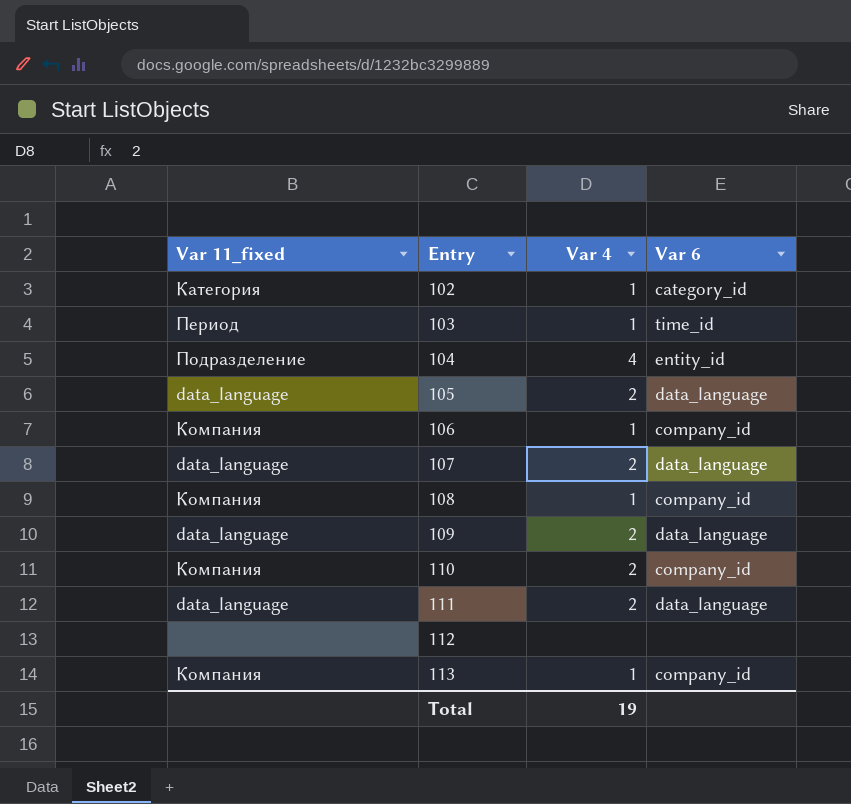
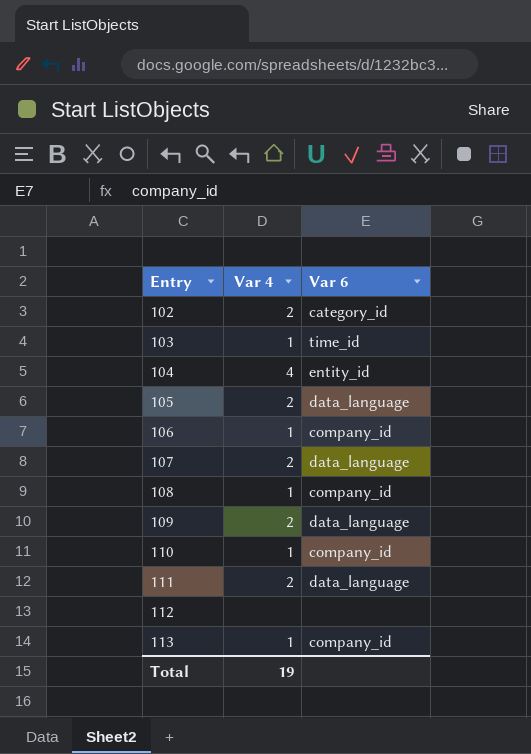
column Var 11_fixed | position: 1 -> none
102 | Var 4: 1 -> 2
110 | Var 4: 2 -> 1

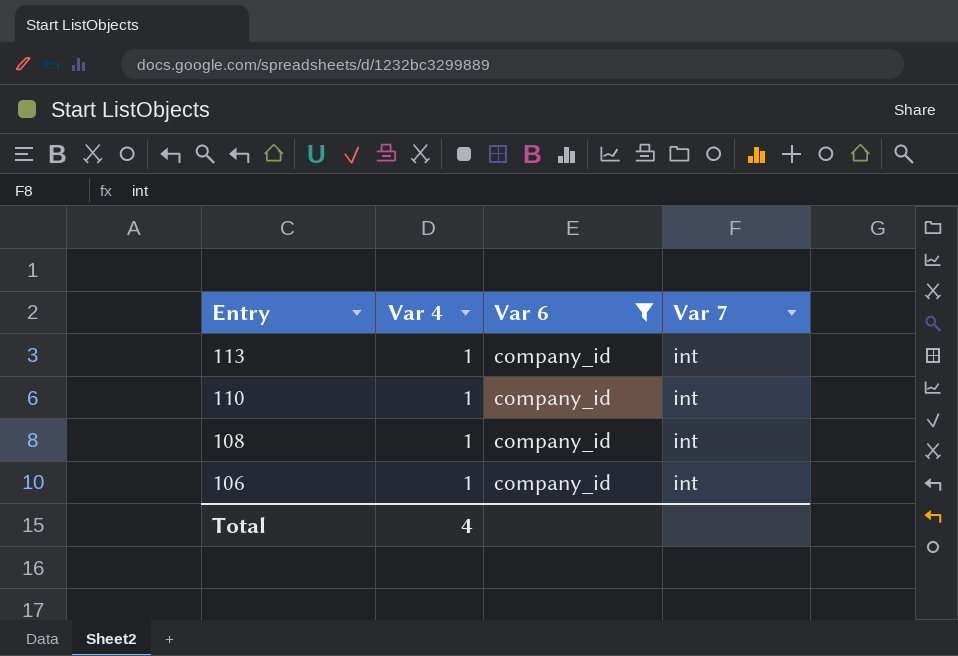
filter: none -> Var 6 = company_id
row order: Entry ascending -> Entry descending
column Var 7 | position: none -> 4
Total | Var 4: 19 -> 4

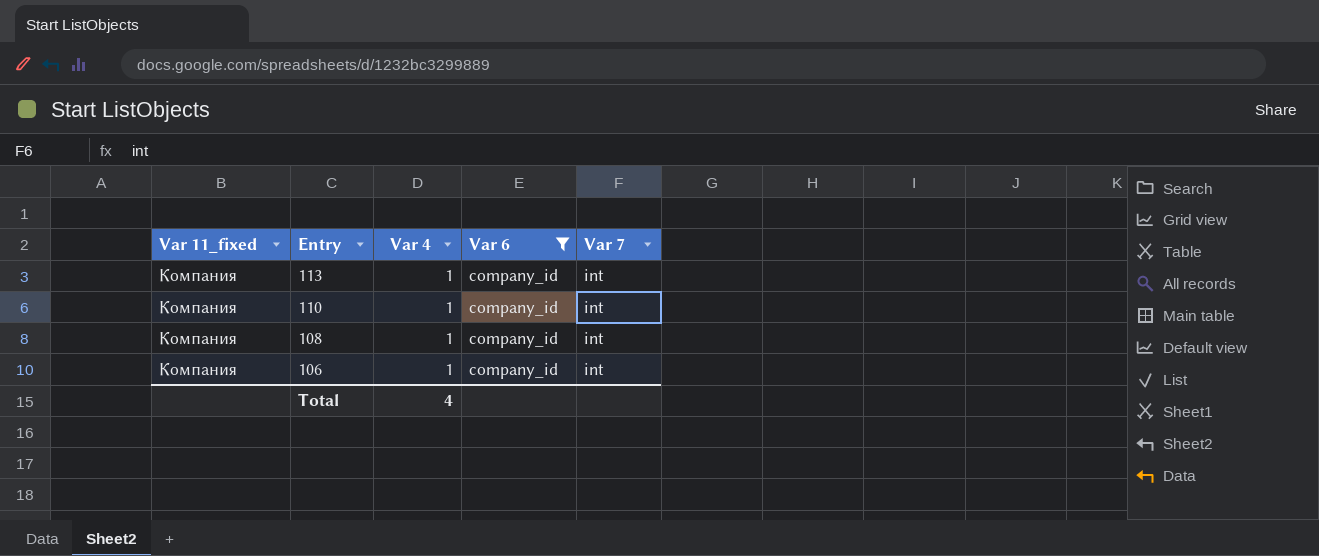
column Var 11_fixed | position: none -> 1

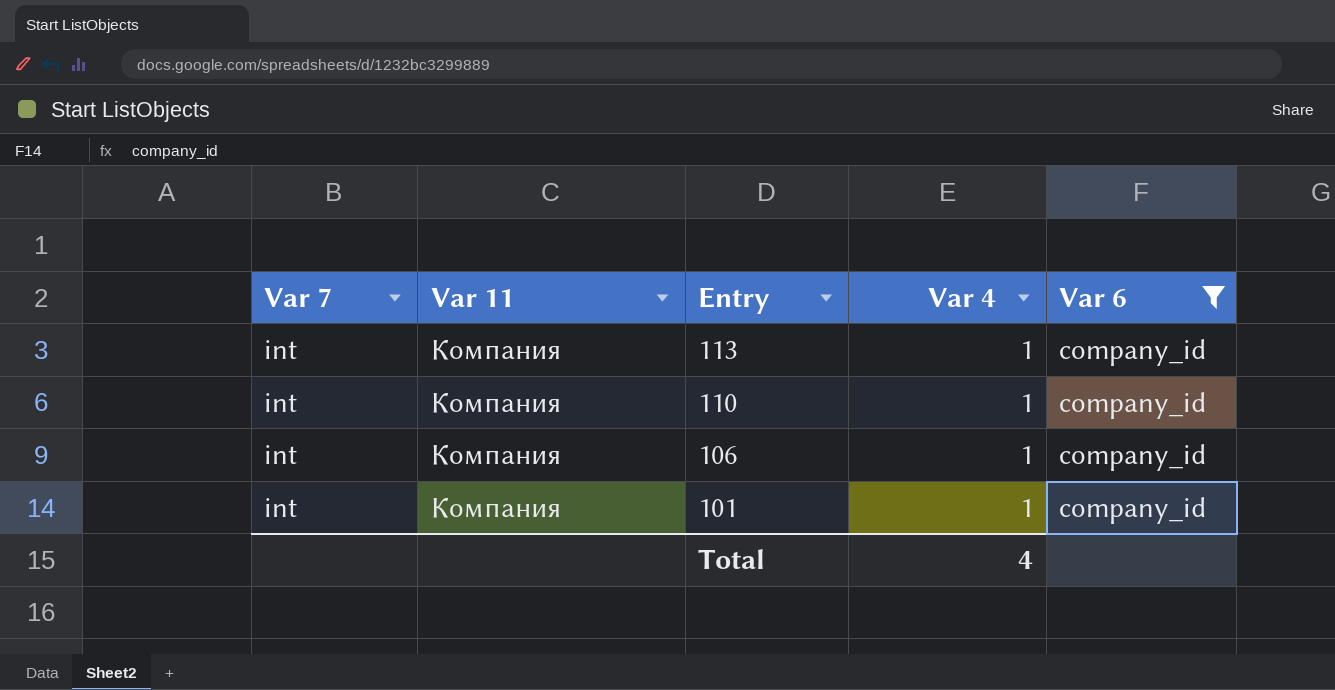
column Var 7 | position: 5 -> 1
column name: Var 11_fixed -> Var 11
row 108: Компания | 1 | company_id | int -> none
row 101: none -> int | Компания | 1 | company_id

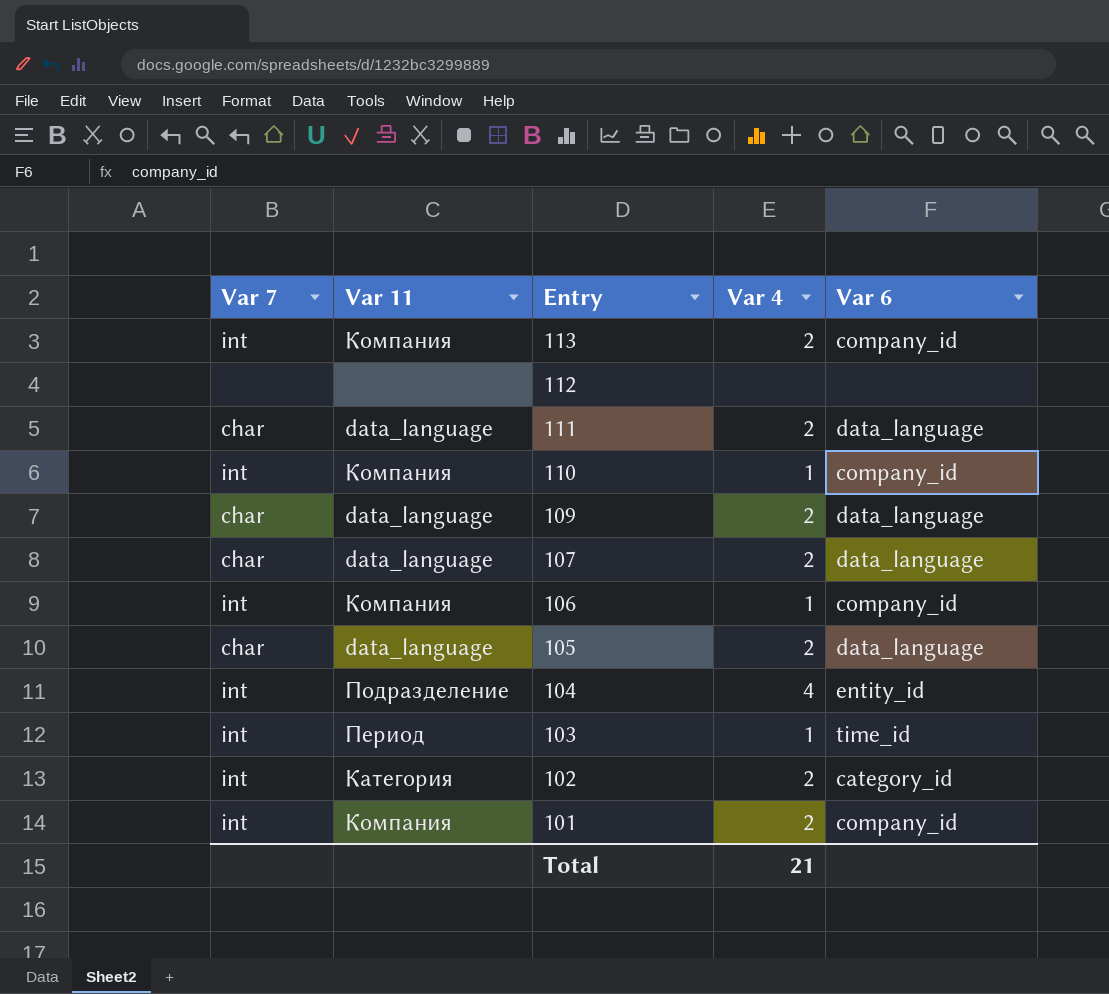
filter: Var 6 = company_id -> none
113 | Var 4: 1 -> 2
101 | Var 4: 1 -> 2
Total | Var 4: 4 -> 21

